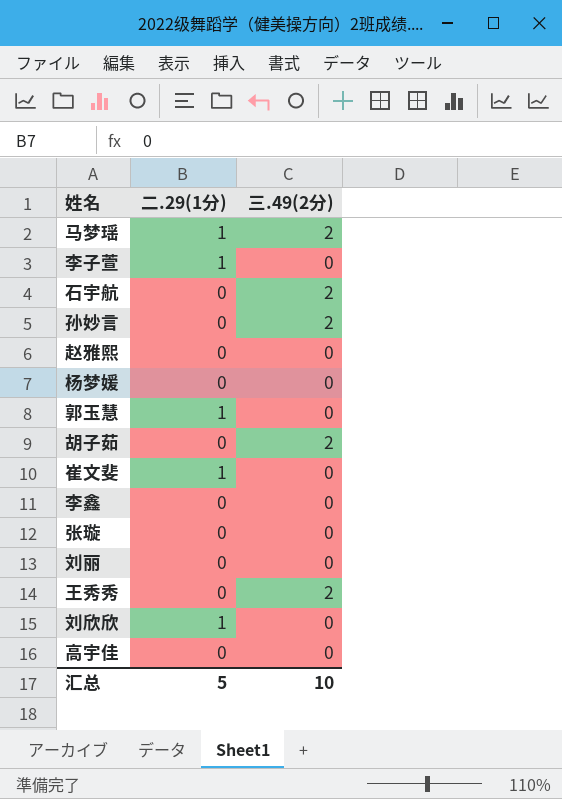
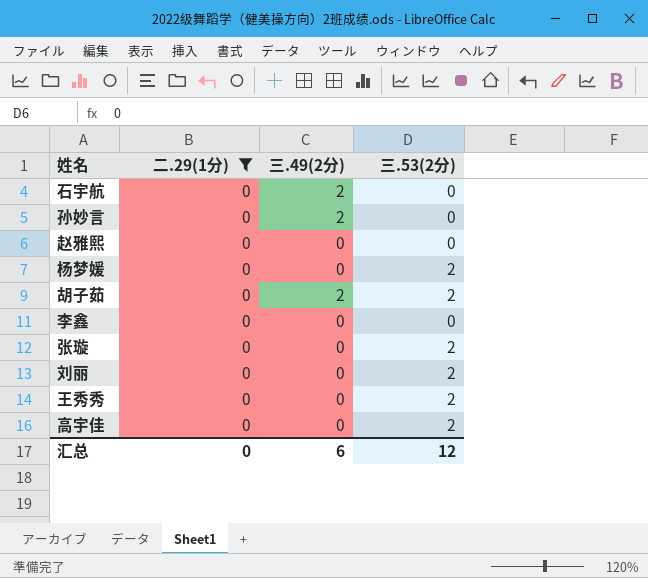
filter: none -> 二.29(1分) = 0
column 三.53(2分) | position: none -> 4
王秀秀 | 三.49(2分): 2 -> 0
汇总 | 二.29(1分): 5 -> 0
汇总 | 三.49(2分): 10 -> 6

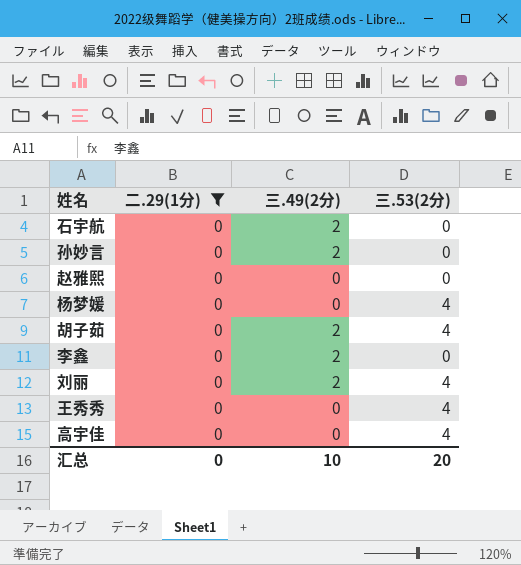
row 张璇: 0 | 0 | 2 -> none
杨梦媛 | 三.53(2分): 2 -> 4
胡子茹 | 三.53(2分): 2 -> 4
李鑫 | 三.49(2分): 0 -> 2
刘丽 | 三.49(2分): 0 -> 2
刘丽 | 三.53(2分): 2 -> 4
王秀秀 | 三.53(2分): 2 -> 4
高宇佳 | 三.53(2分): 2 -> 4
汇总 | 三.49(2分): 6 -> 10
汇总 | 三.53(2分): 12 -> 20

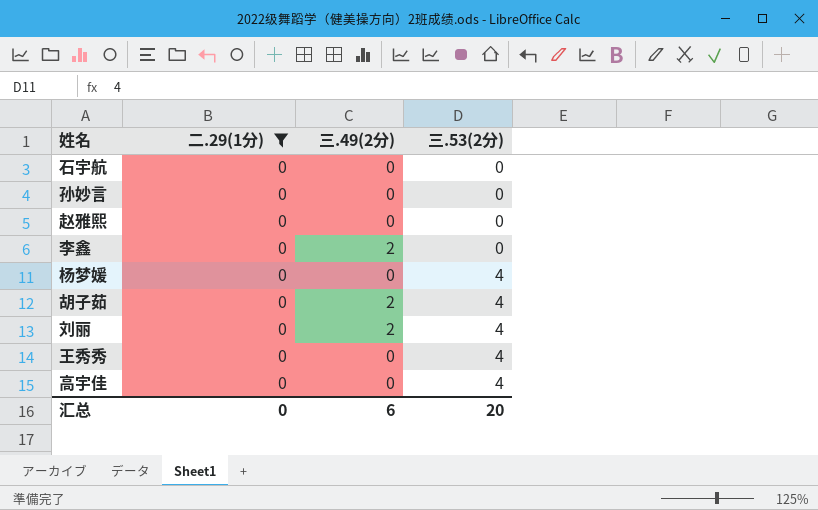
row order: none -> 三.53(2分) ascending
石宇航 | 三.49(2分): 2 -> 0
孙妙言 | 三.49(2分): 2 -> 0
汇总 | 三.49(2分): 10 -> 6

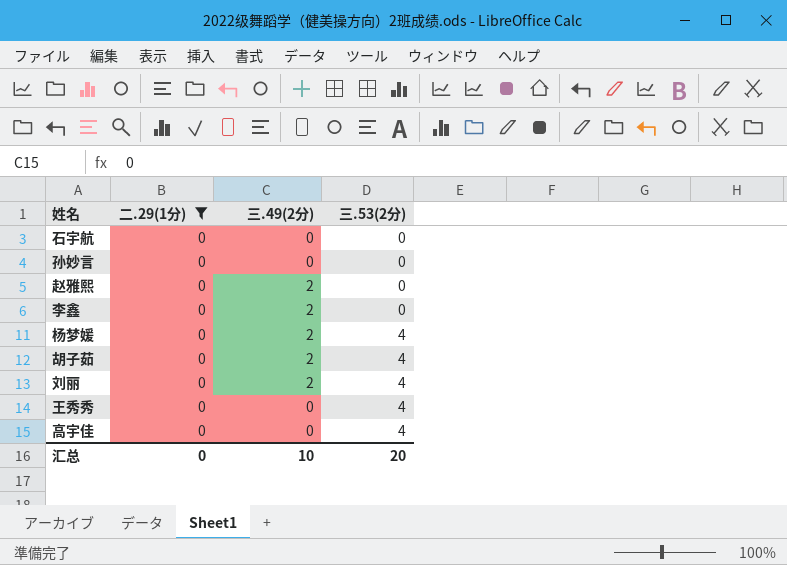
赵雅熙 | 三.49(2分): 0 -> 2
杨梦媛 | 三.49(2分): 0 -> 2
汇总 | 三.49(2分): 6 -> 10

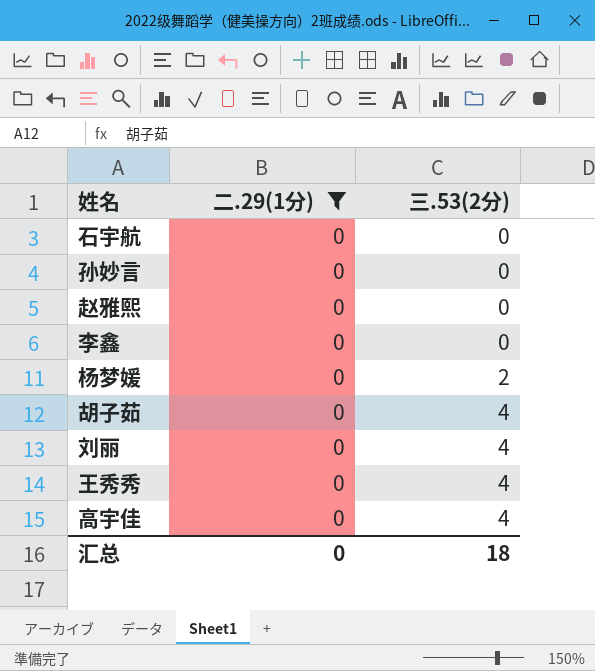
column 三.49(2分) | position: 3 -> none
杨梦媛 | 三.53(2分): 4 -> 2
汇总 | 三.53(2分): 20 -> 18

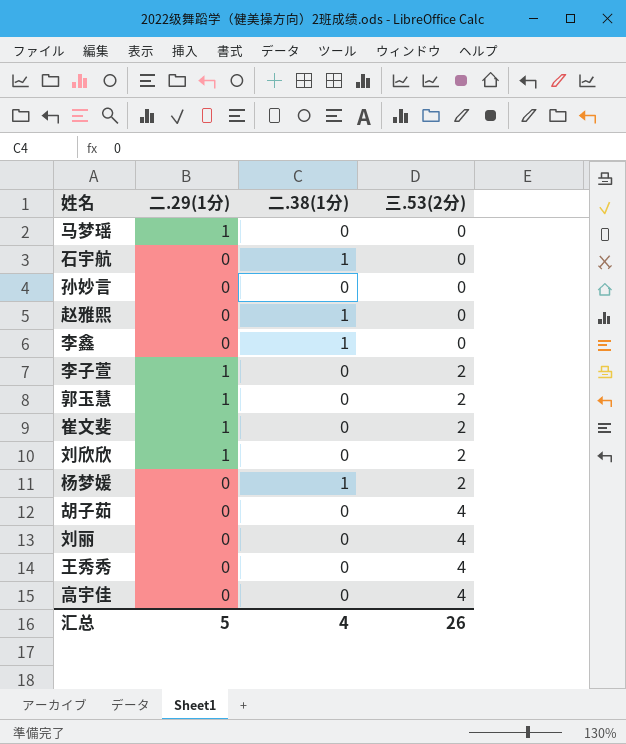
filter: 二.29(1分) = 0 -> none
column 二.38(1分) | position: none -> 3
汇总 | 二.29(1分): 0 -> 5
汇总 | 三.53(2分): 18 -> 26

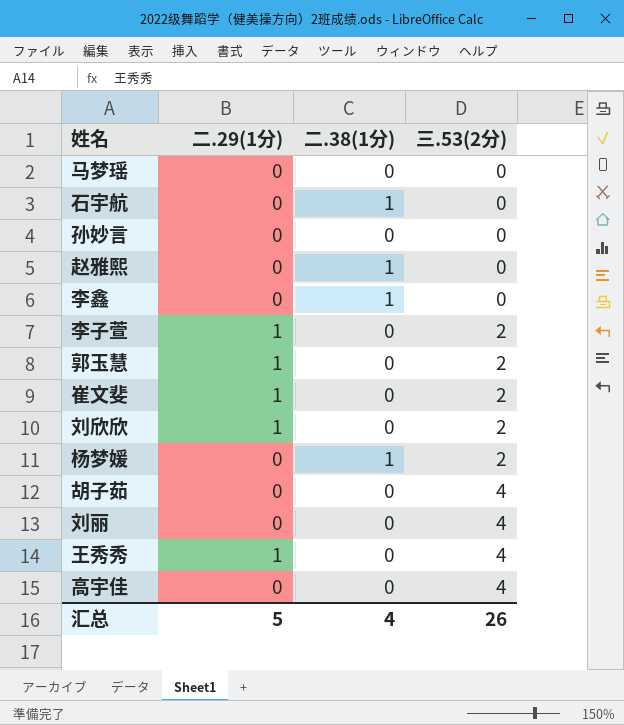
马梦瑶 | 二.29(1分): 1 -> 0
王秀秀 | 二.29(1分): 0 -> 1

